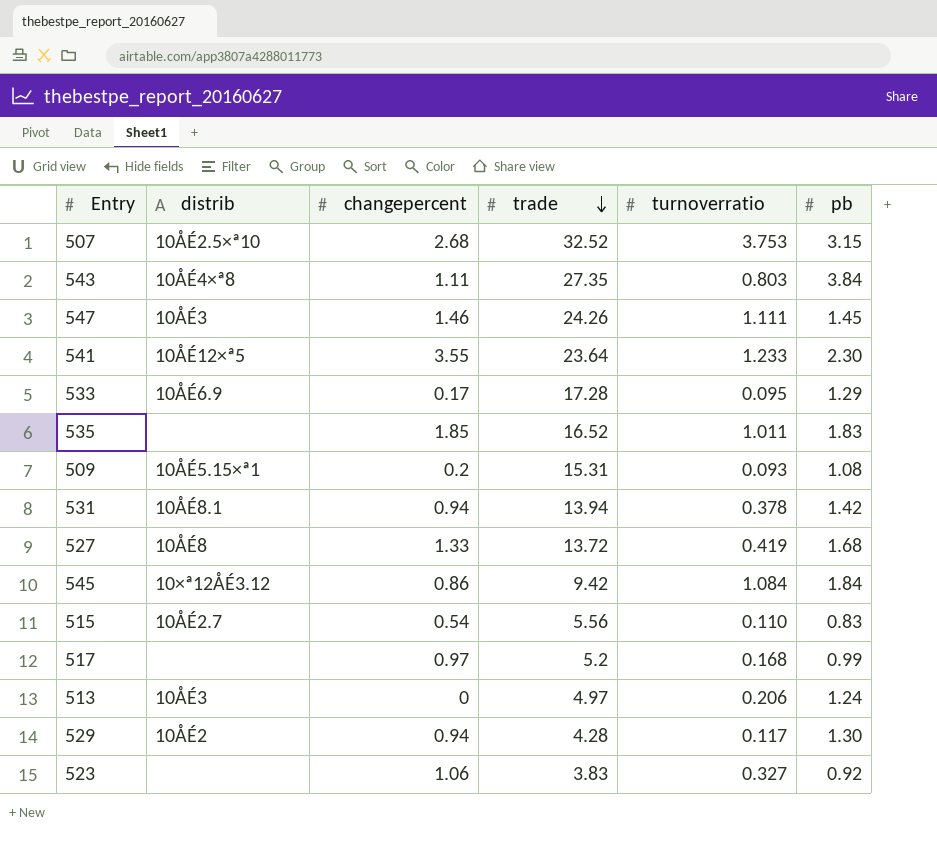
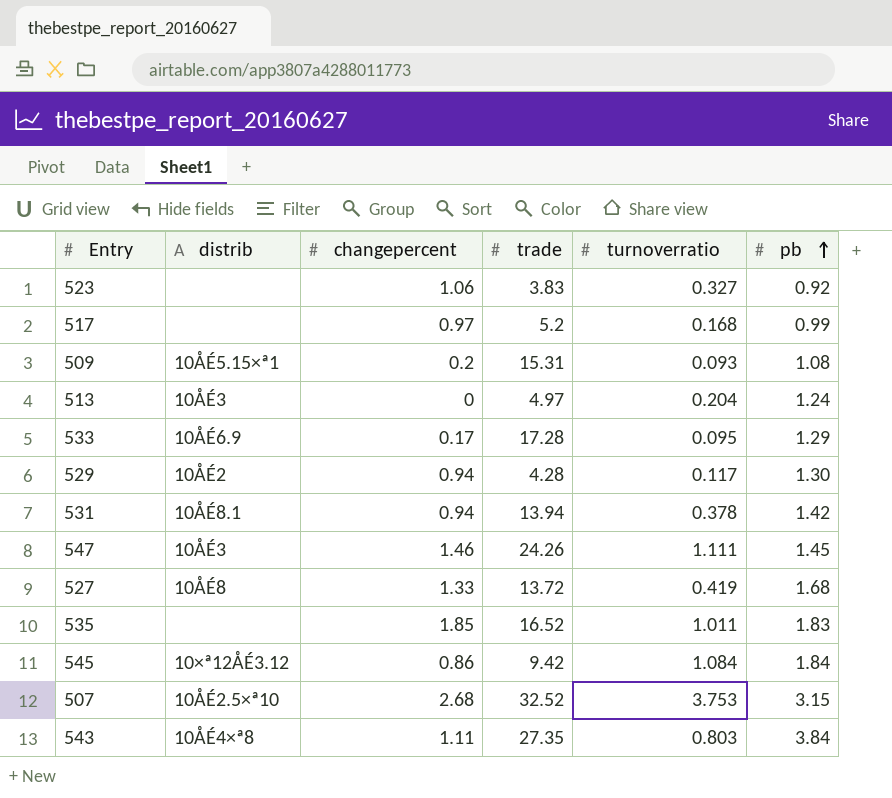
row order: trade descending -> pb ascending
row 541: 10ÅÉ12×ª5 | 3.55 | 23.64 | 1.233 | 2.30 -> none
row 515: 10ÅÉ2.7 | 0.54 | 5.56 | 0.110 | 0.83 -> none
513 | turnoverratio: 0.206 -> 0.204

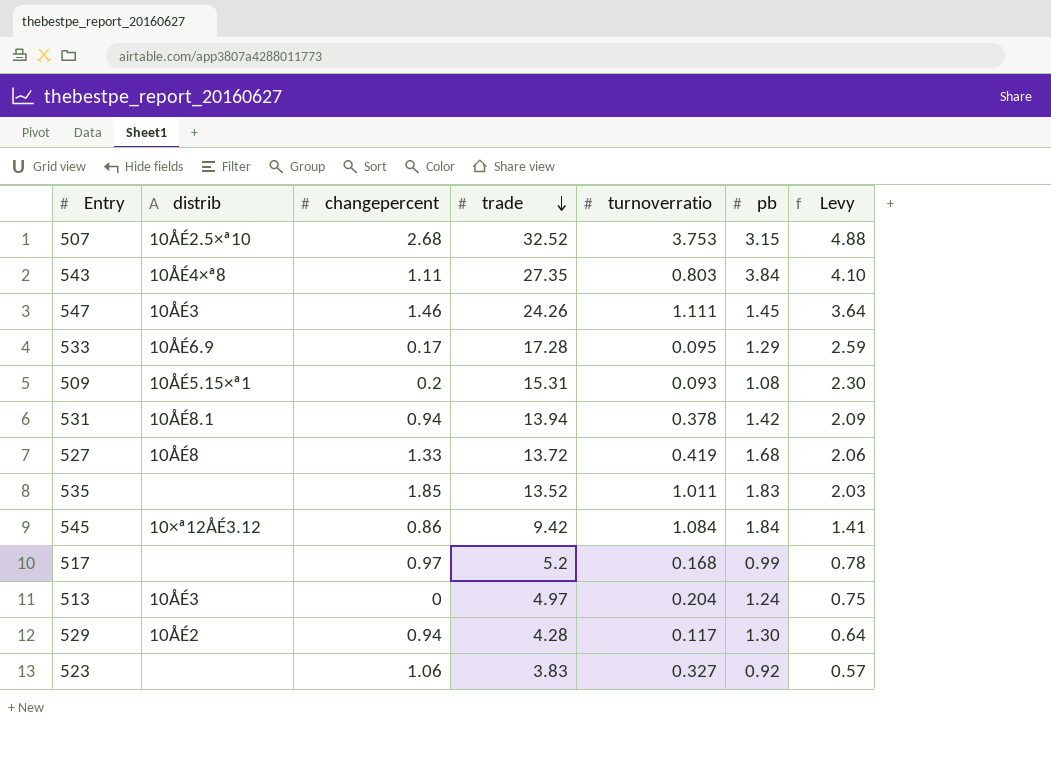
row order: pb ascending -> trade descending
column Levy | formula: none -> [trade] * 0.15
535 | trade: 16.52 -> 13.52

